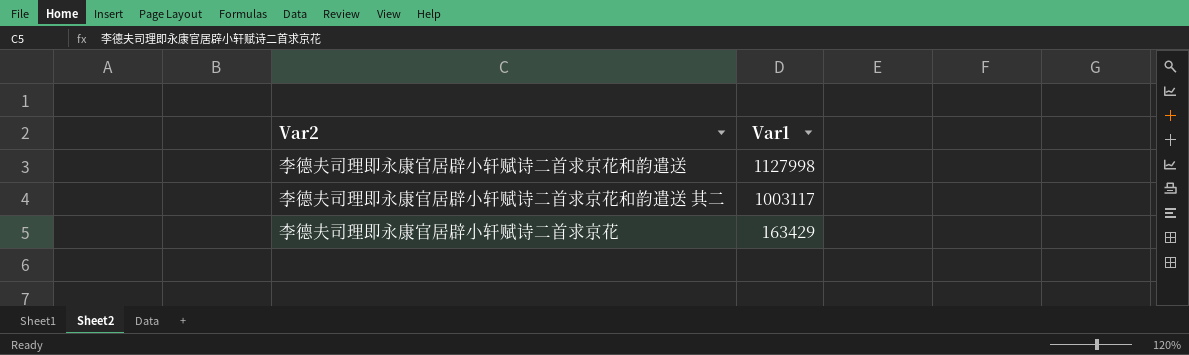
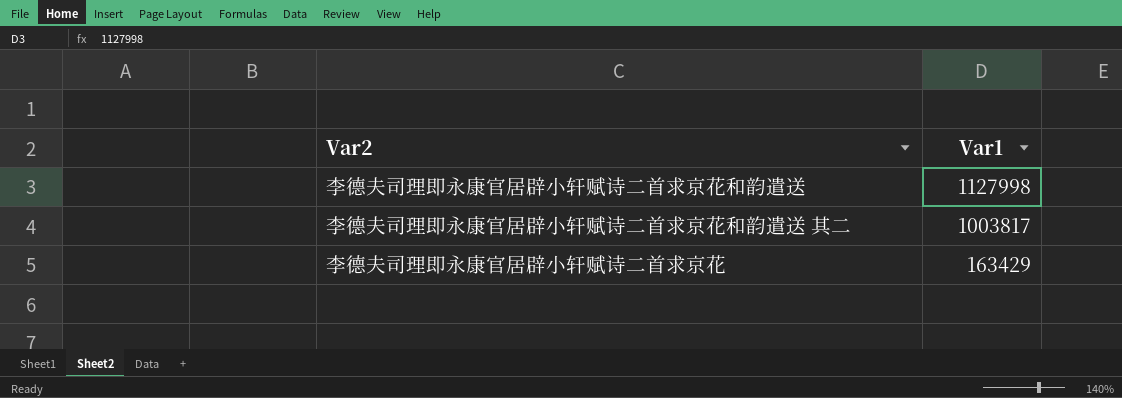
李德夫司理即永康官居辟小轩赋诗二首求京花和韵遣送 其二 | Var1: 1003117 -> 1003817

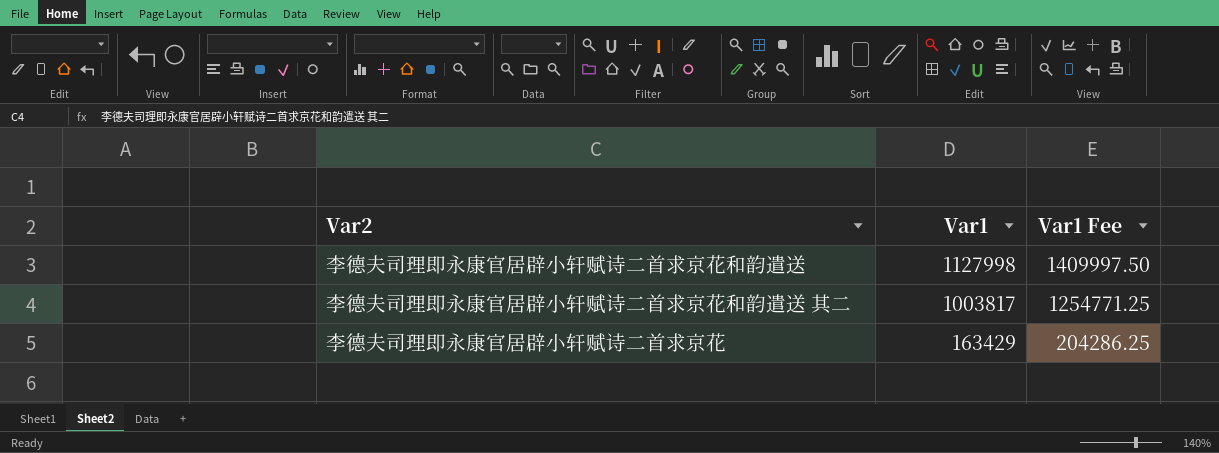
column Var1 Fee | formula: none -> [Var1] * 1.25

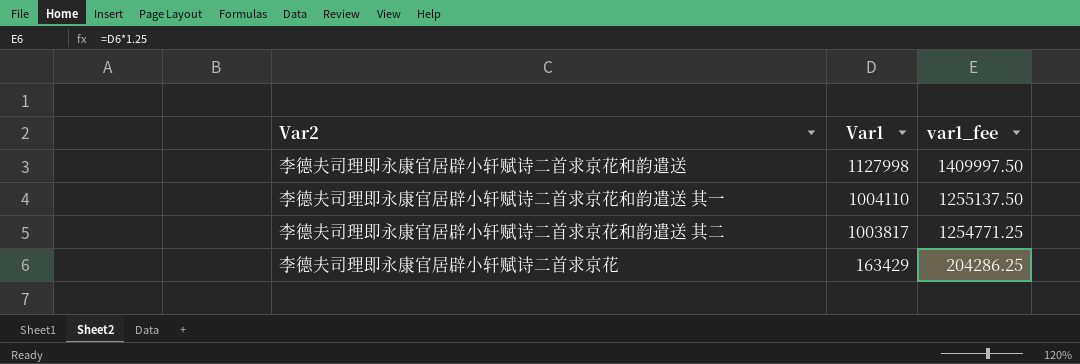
column name: Var1 Fee -> var1_fee
row 李德夫司理即永康官居辟小轩赋诗二首求京花和韵遣送 其一: none -> 1004110 | 1255137.50

